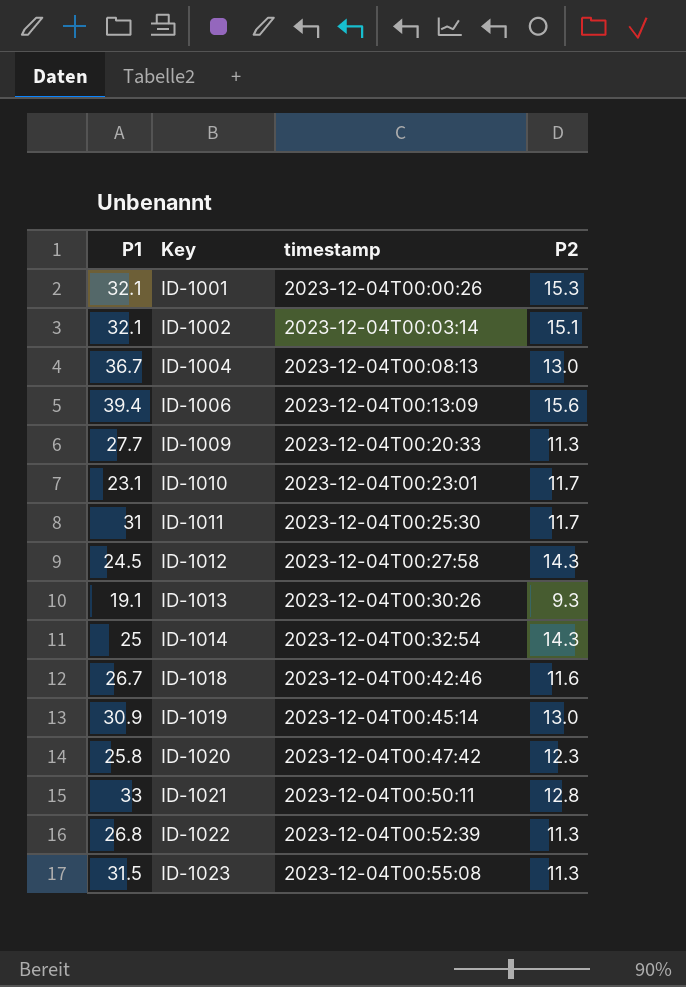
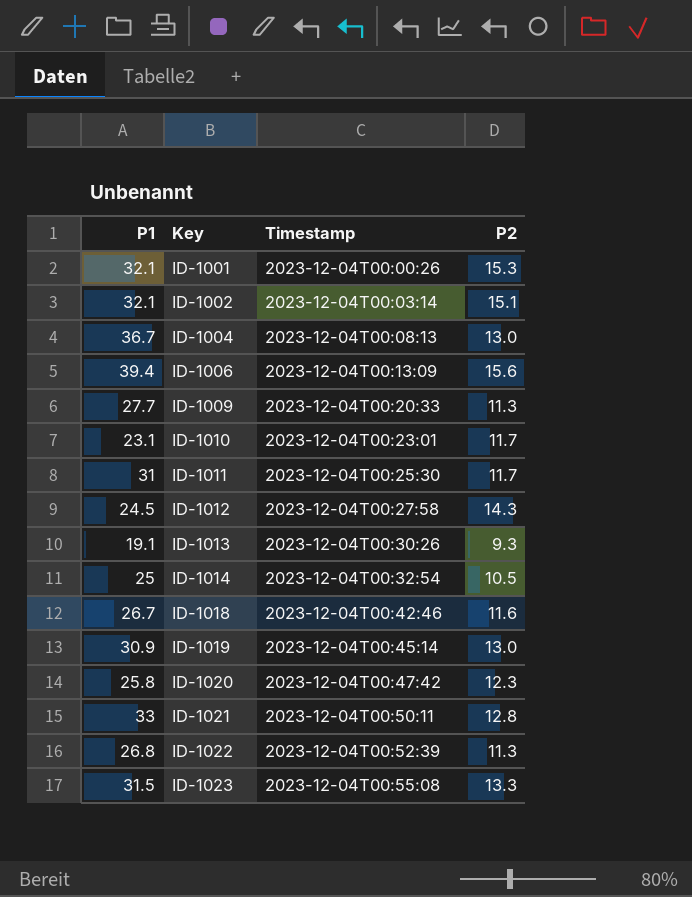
column name: timestamp -> Timestamp
ID-1014 | P2: 14.3 -> 10.5
ID-1023 | P2: 11.3 -> 13.3

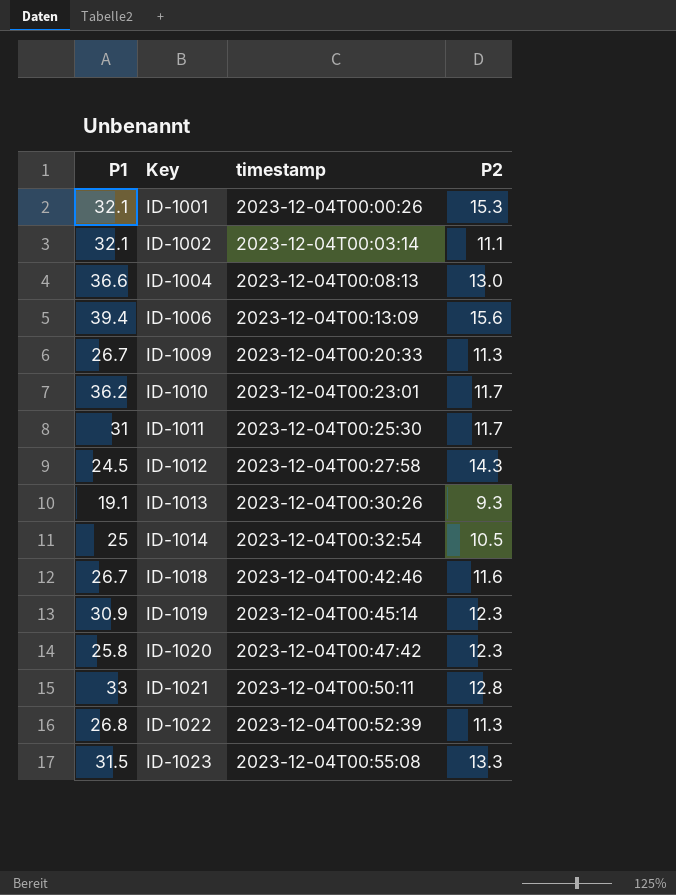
column name: Timestamp -> timestamp
ID-1002 | P2: 15.1 -> 11.1
ID-1004 | P1: 36.7 -> 36.6
ID-1009 | P1: 27.7 -> 26.7
ID-1010 | P1: 23.1 -> 36.2
ID-1019 | P2: 13.0 -> 12.3

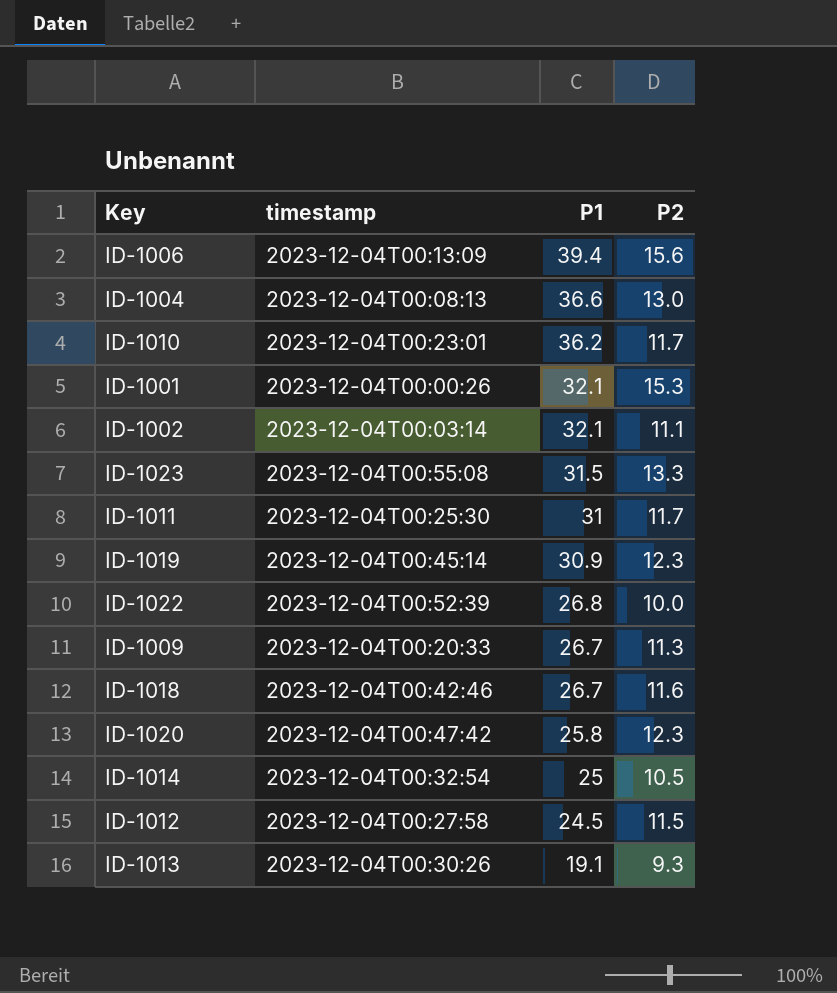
row order: Key ascending -> P1 descending
column P1 | position: 1 -> 3
row ID-1021: 33 | 2023-12-04T00:50:11 | 12.8 -> none
ID-1022 | P2: 11.3 -> 10.0
ID-1012 | P2: 14.3 -> 11.5

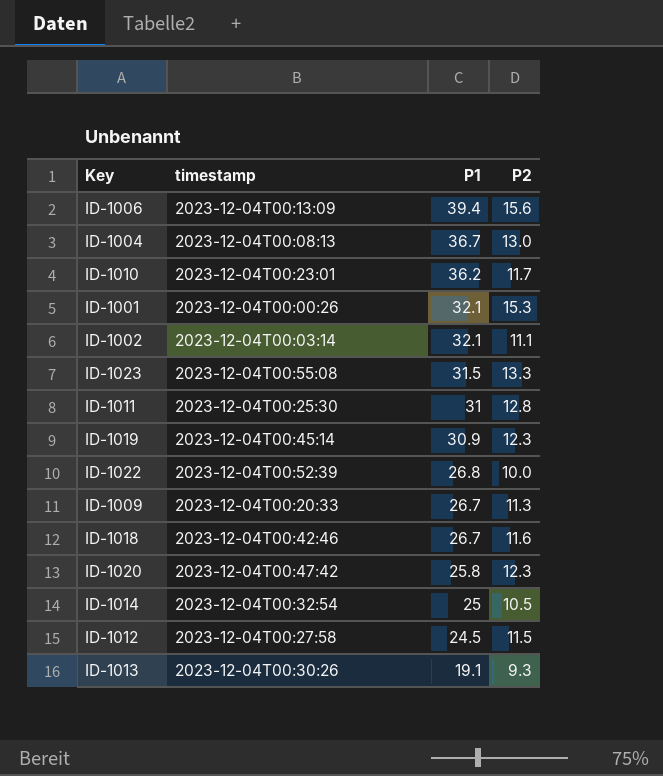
ID-1004 | P1: 36.6 -> 36.7
ID-1011 | P2: 11.7 -> 12.8

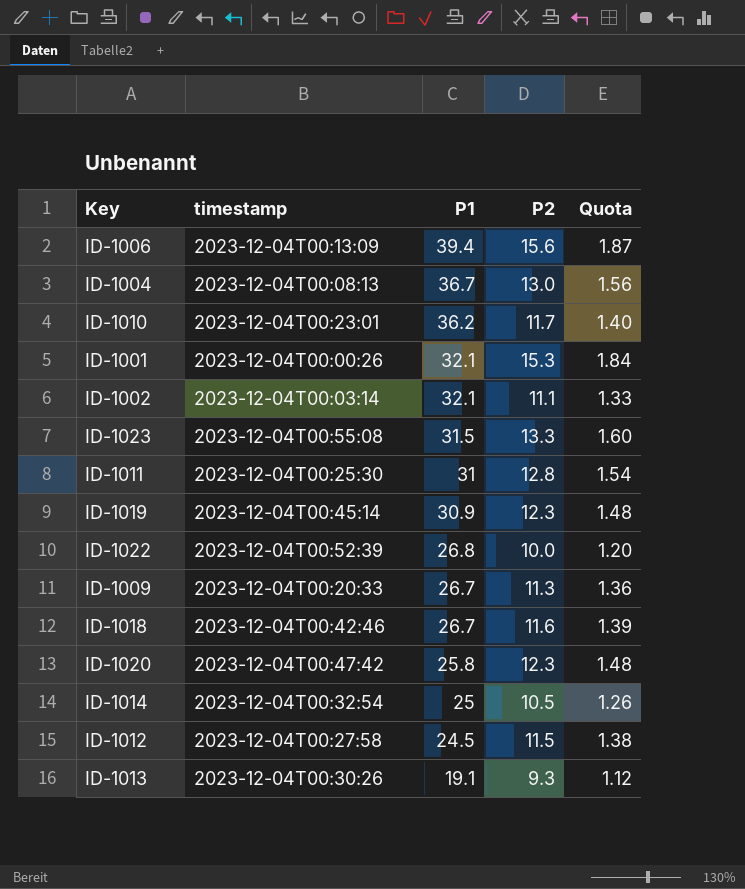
column Quota | formula: none -> [P2] * 0.12

